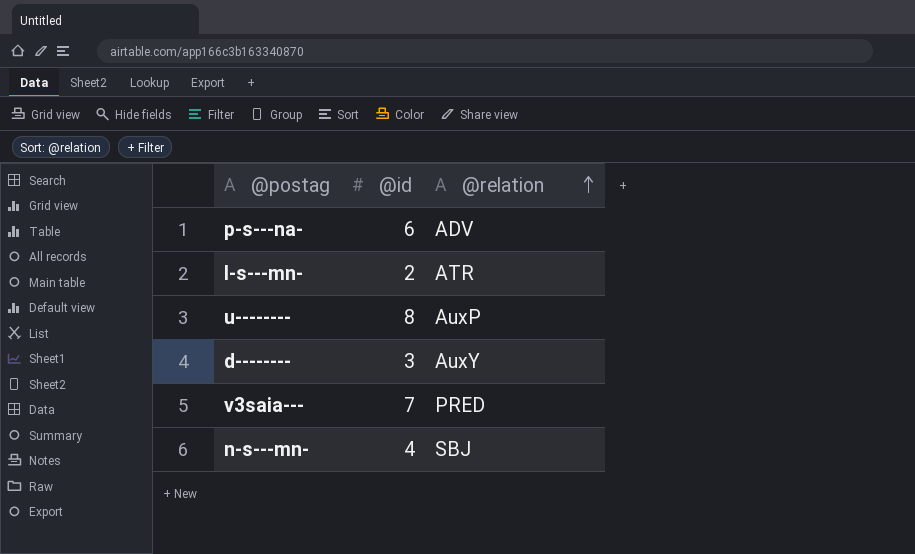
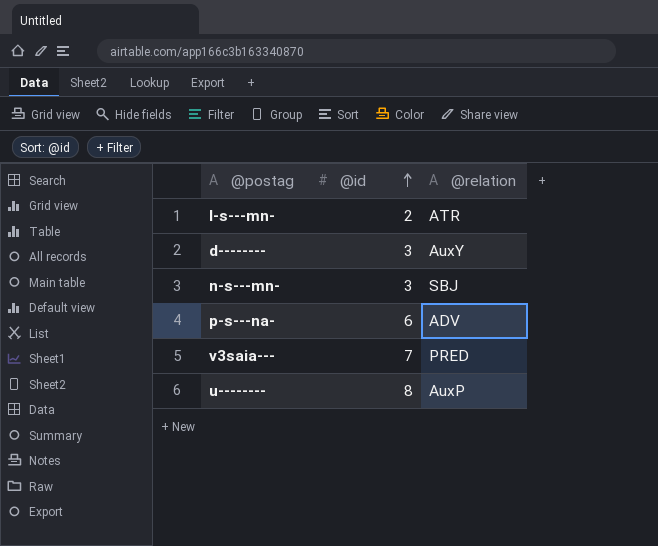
row order: @relation ascending -> @id ascending
n-s---mn- | @id: 4 -> 3

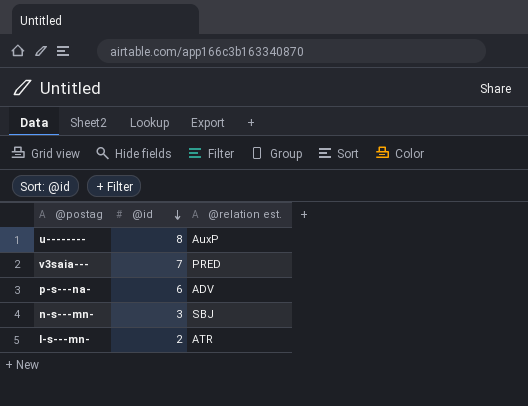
row order: @id ascending -> @id descending
column name: @relation -> @relation est.
row d--------: 3 | AuxY -> none

